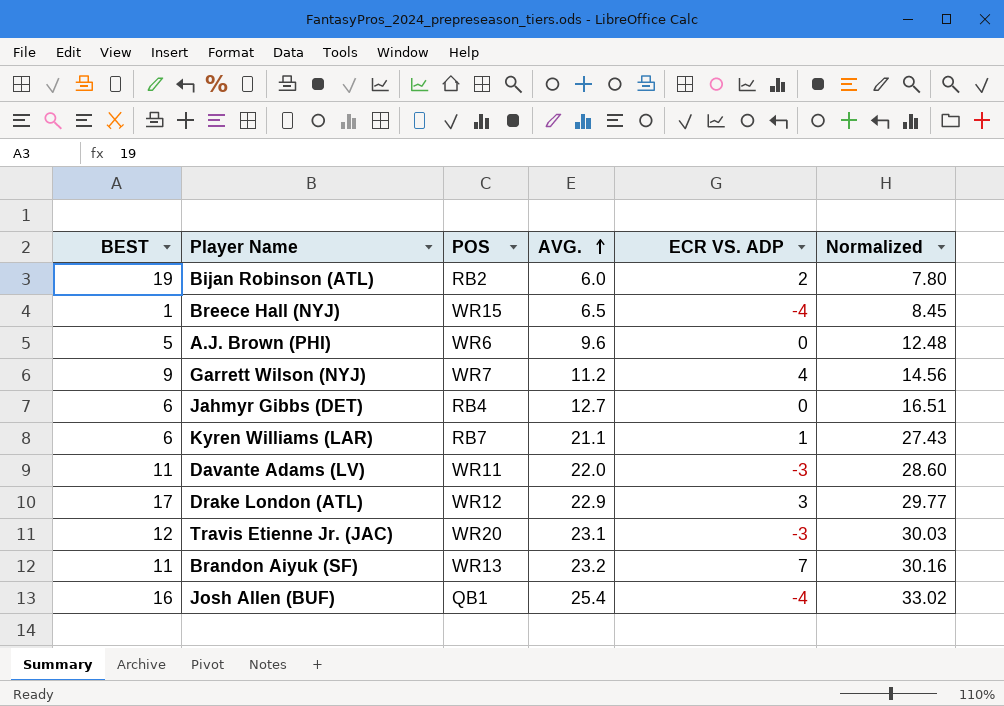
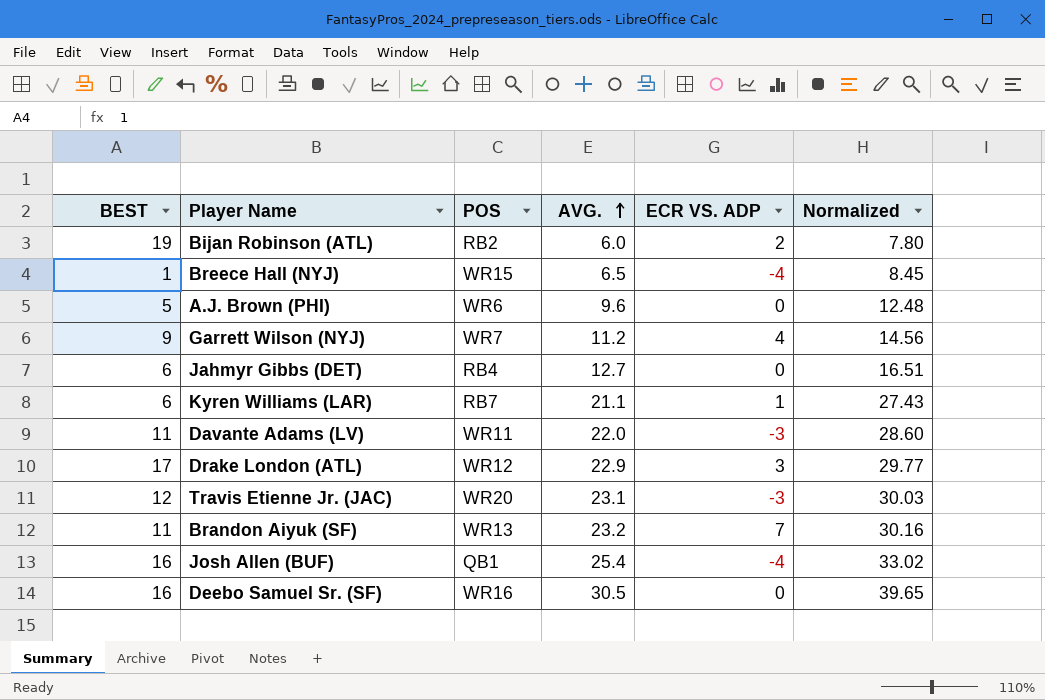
row Deebo Samuel Sr. (SF): none -> 16 | WR16 | 30.5 | 0 | 39.65

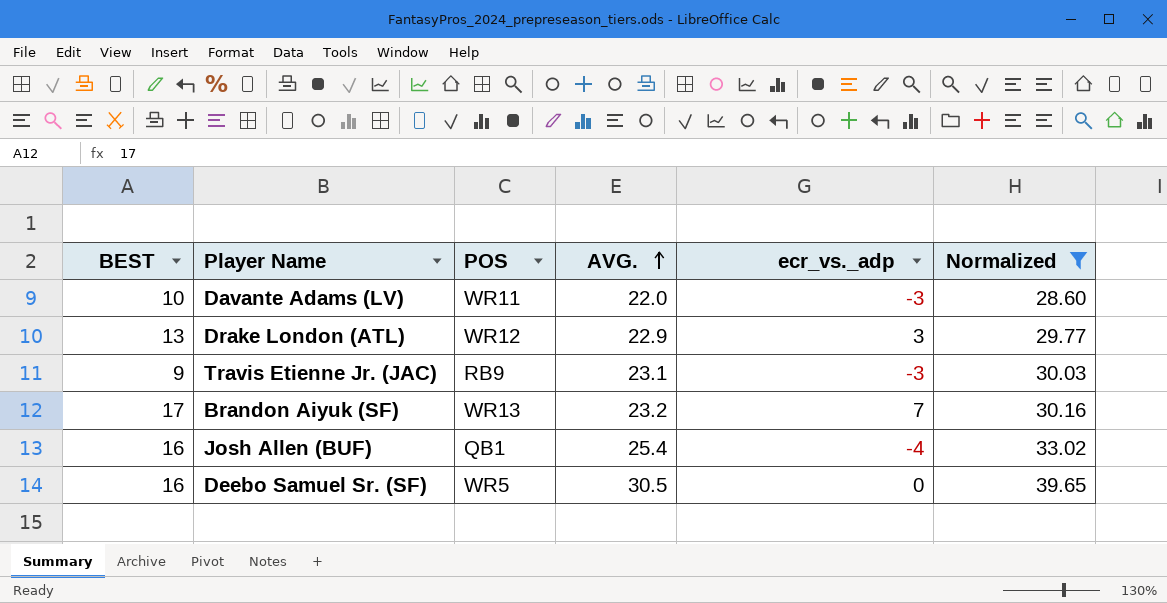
filter: none -> Normalized >= 28.60
column name: ECR VS. ADP -> ecr_vs._adp
Davante Adams (LV) | BEST: 11 -> 10
Drake London (ATL) | BEST: 17 -> 13
Travis Etienne Jr. (JAC) | BEST: 12 -> 9
Travis Etienne Jr. (JAC) | POS: WR20 -> RB9
Brandon Aiyuk (SF) | BEST: 11 -> 17
Deebo Samuel Sr. (SF) | POS: WR16 -> WR5

